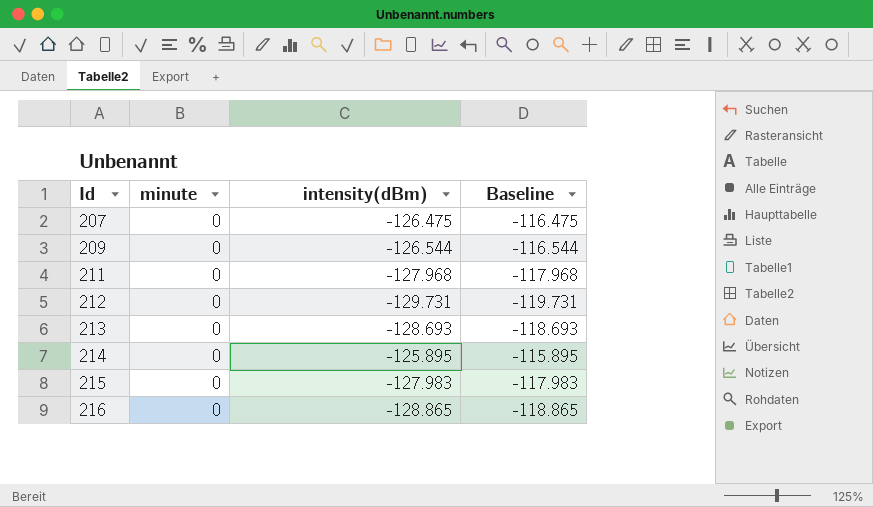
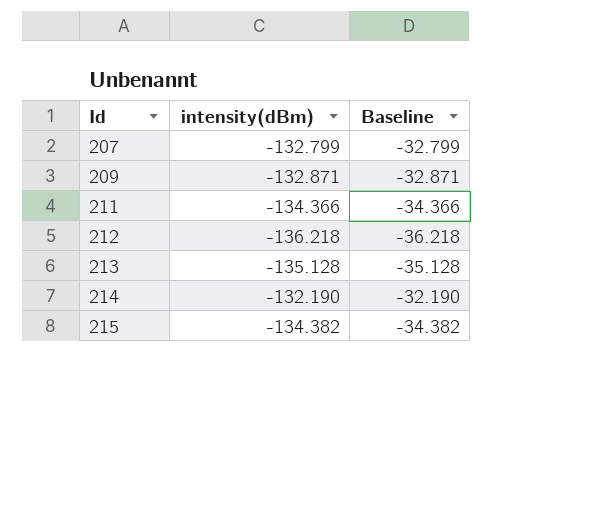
column minute | position: 2 -> none
column Baseline | formula: [intensity(dBm)] + 10 -> [intensity(dBm)] + 100
row 216: 0 | -128.865 | -118.865 -> none
207 | intensity(dBm): -126.475 -> -132.799
209 | intensity(dBm): -126.544 -> -132.871
211 | intensity(dBm): -127.968 -> -134.366
212 | intensity(dBm): -129.731 -> -136.218
213 | intensity(dBm): -128.693 -> -135.128
214 | intensity(dBm): -125.895 -> -132.190
215 | intensity(dBm): -127.983 -> -134.382

